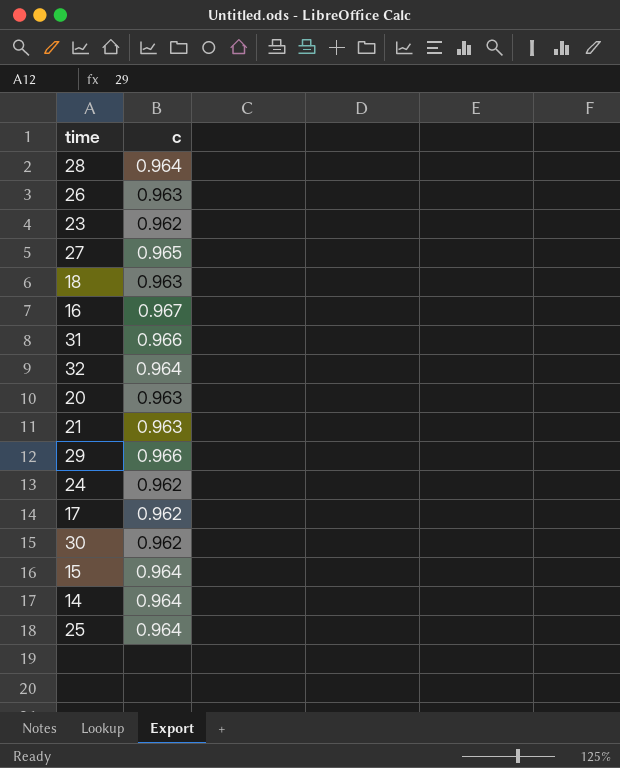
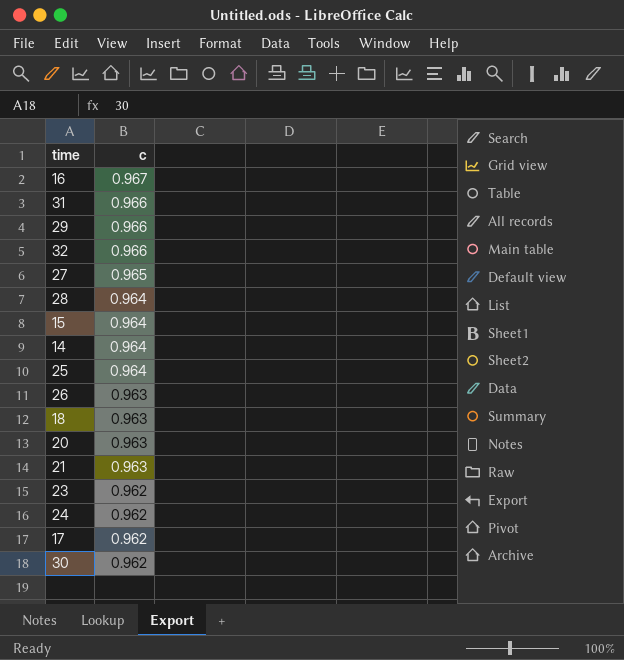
row order: none -> c descending
32 | c: 0.964 -> 0.966

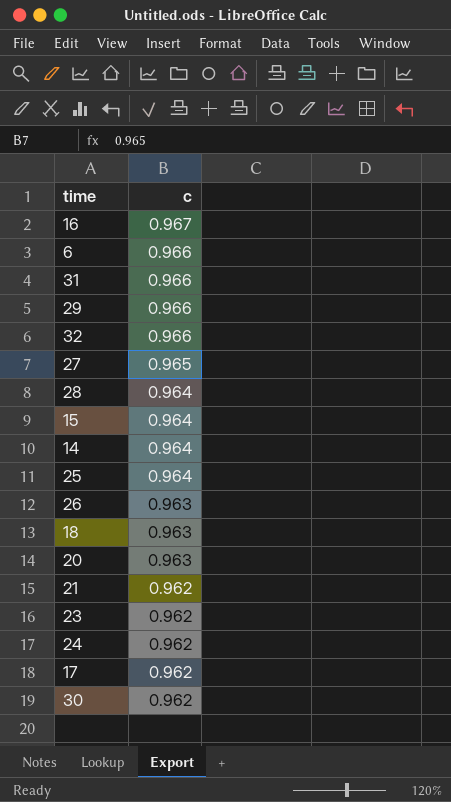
row 6: none -> 0.966
21 | c: 0.963 -> 0.962

